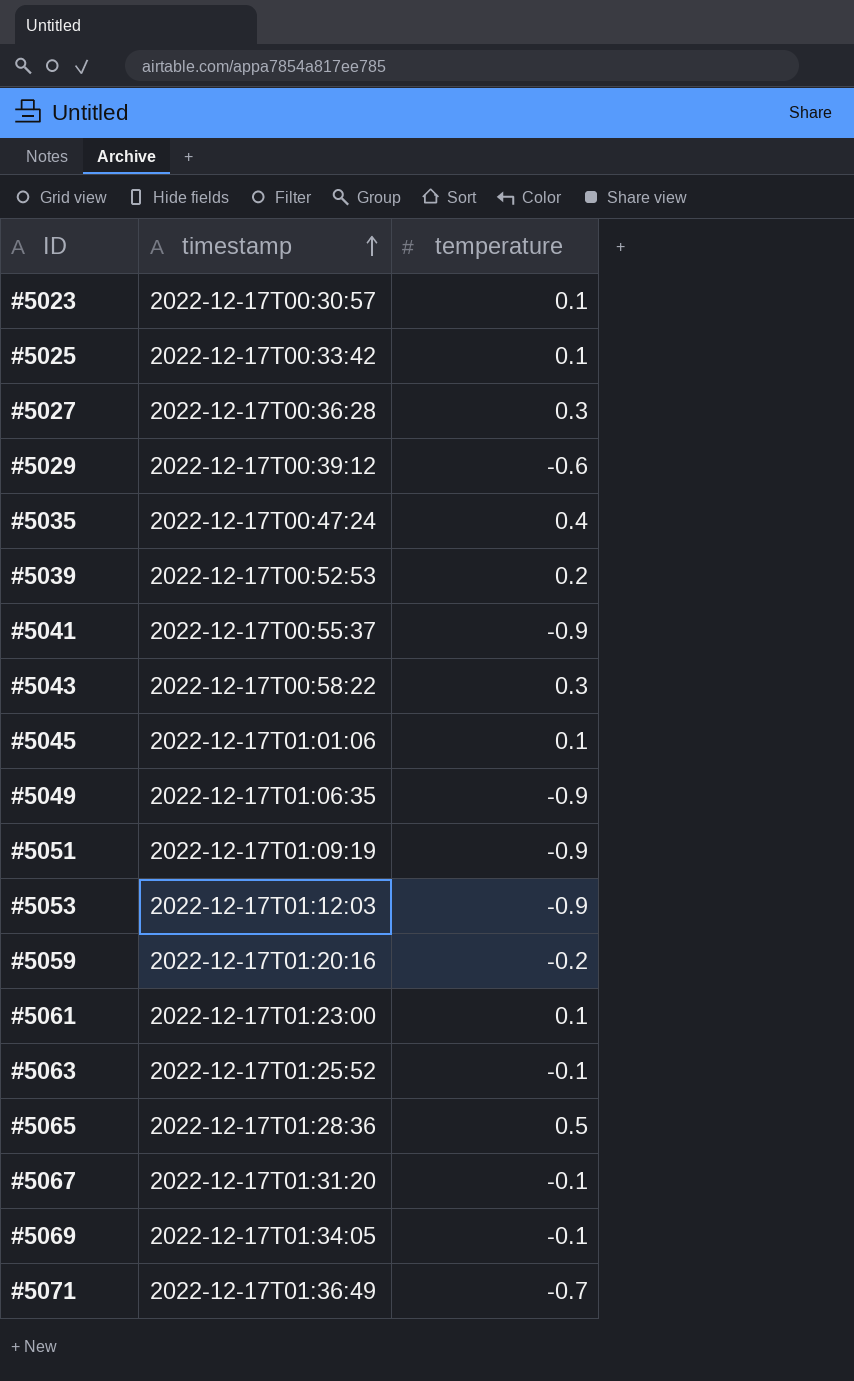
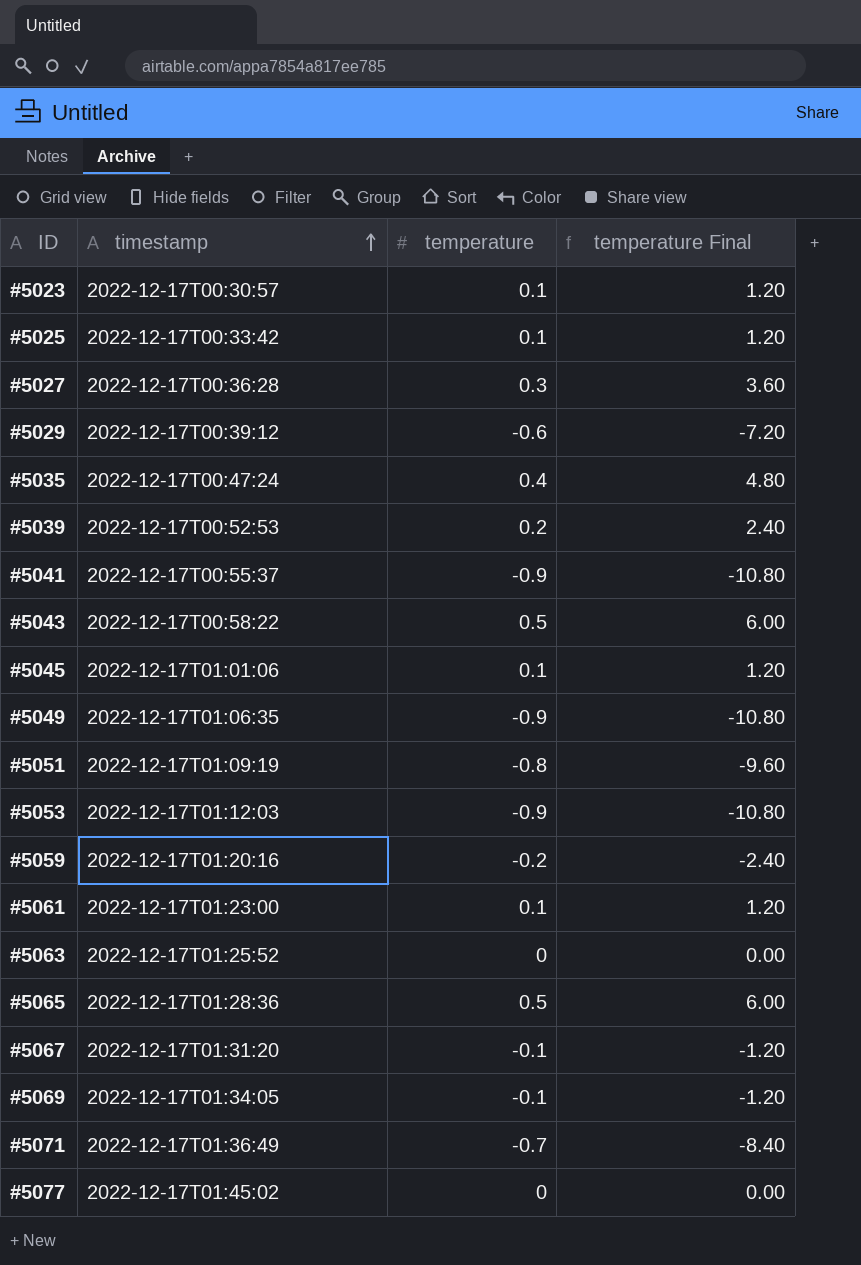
column temperature Final | formula: none -> [temperature] * 12
#5043 | temperature: 0.3 -> 0.5
#5051 | temperature: -0.9 -> -0.8
#5063 | temperature: -0.1 -> 0
row #5077: none -> 2022-12-17T01:45:02 | 0 | 0.00

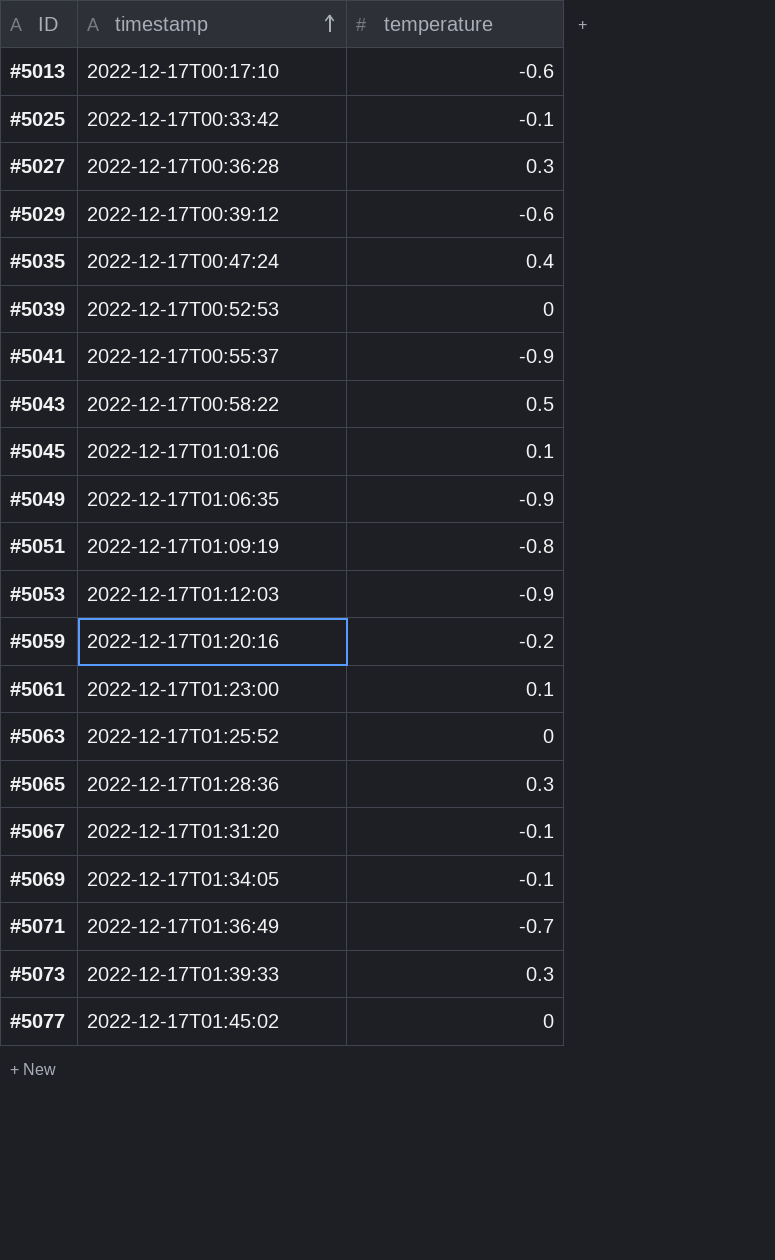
column temperature Final | formula: [temperature] * 12 -> none
row #5023: 2022-12-17T00:30:57 | 0.1 | 1.20 -> none
row #5013: none -> 2022-12-17T00:17:10 | -0.6
#5025 | temperature: 0.1 -> -0.1
#5039 | temperature: 0.2 -> 0
#5065 | temperature: 0.5 -> 0.3
row #5073: none -> 2022-12-17T01:39:33 | 0.3

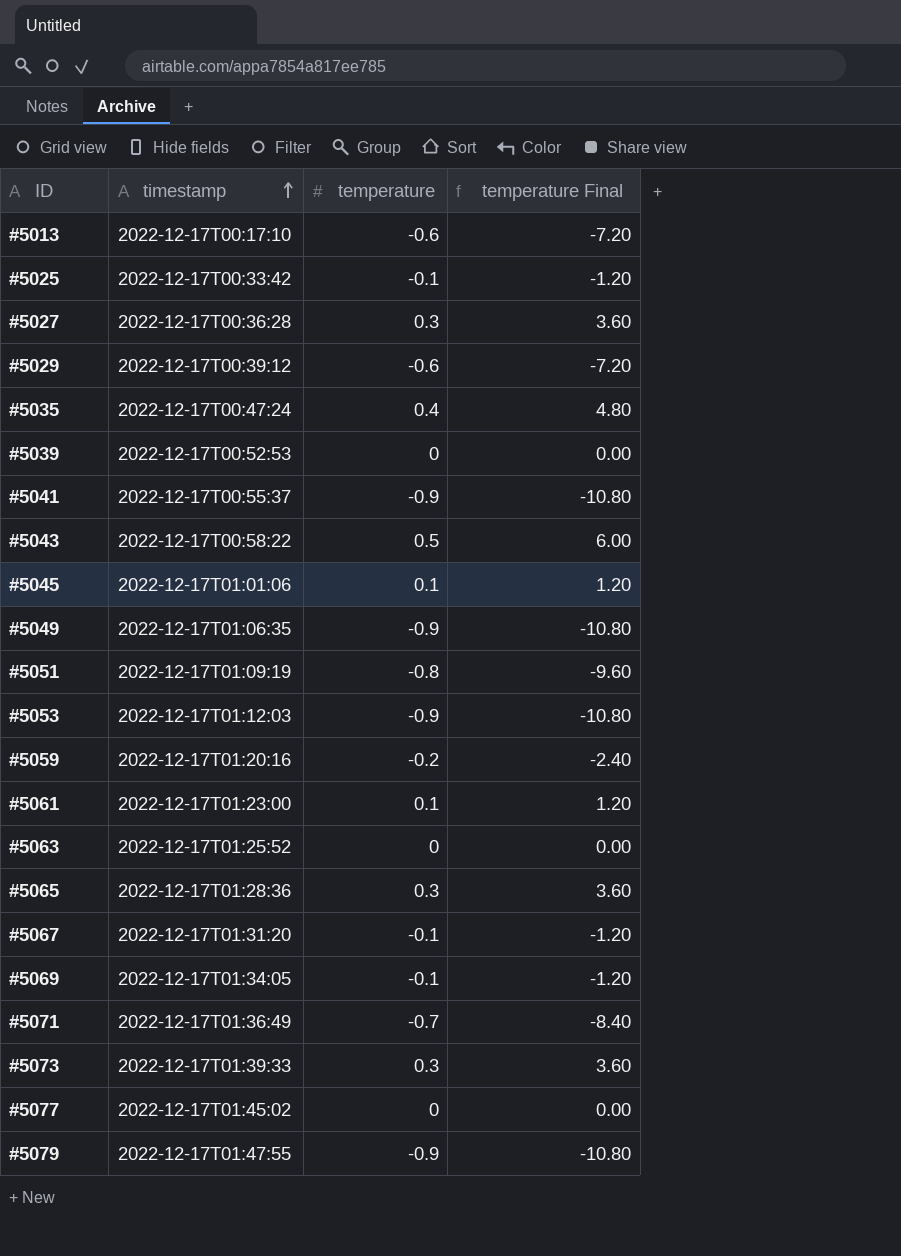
column temperature Final | formula: none -> [temperature] * 12
row #5079: none -> 2022-12-17T01:47:55 | -0.9 | -10.80

